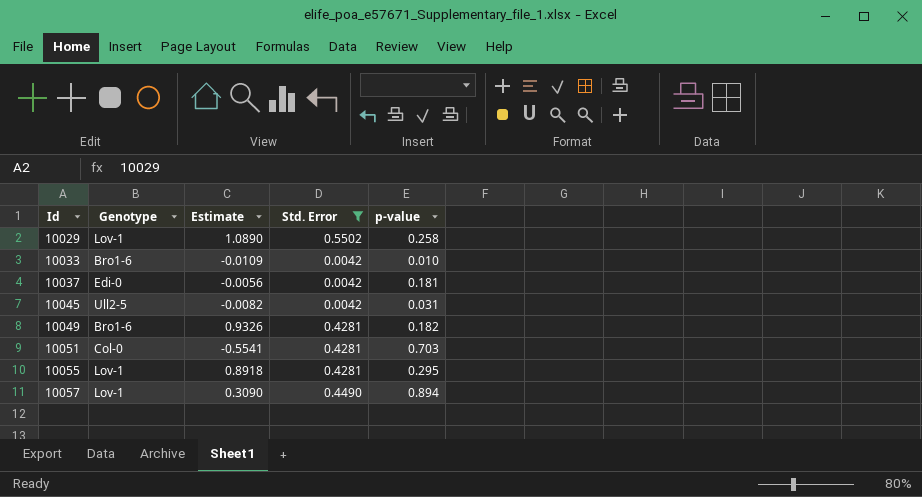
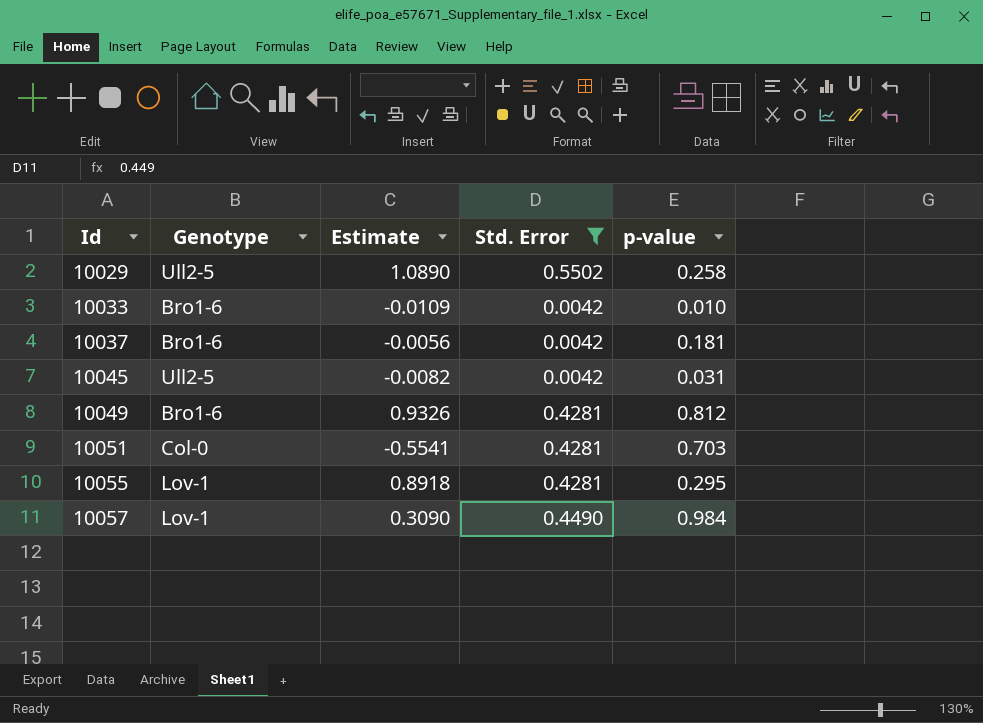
10029 | Genotype: Lov-1 -> Ull2-5
10037 | Genotype: Edi-0 -> Bro1-6
10049 | p-value: 0.182 -> 0.812
10057 | p-value: 0.894 -> 0.984

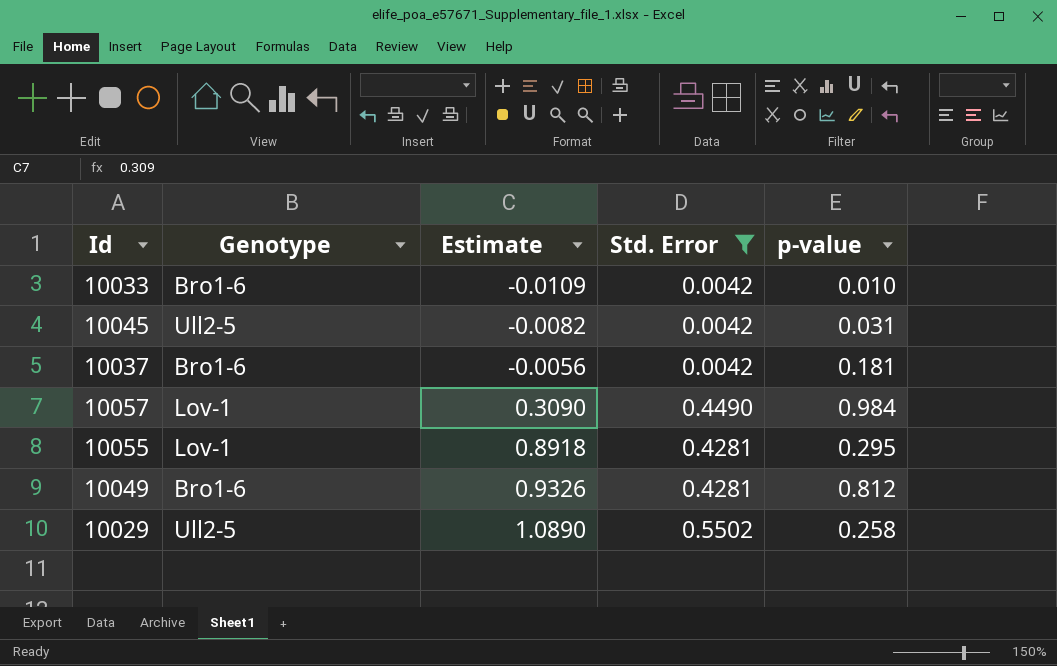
row order: Id ascending -> Estimate ascending
row 10051: Col-0 | -0.5541 | 0.4281 | 0.703 -> none

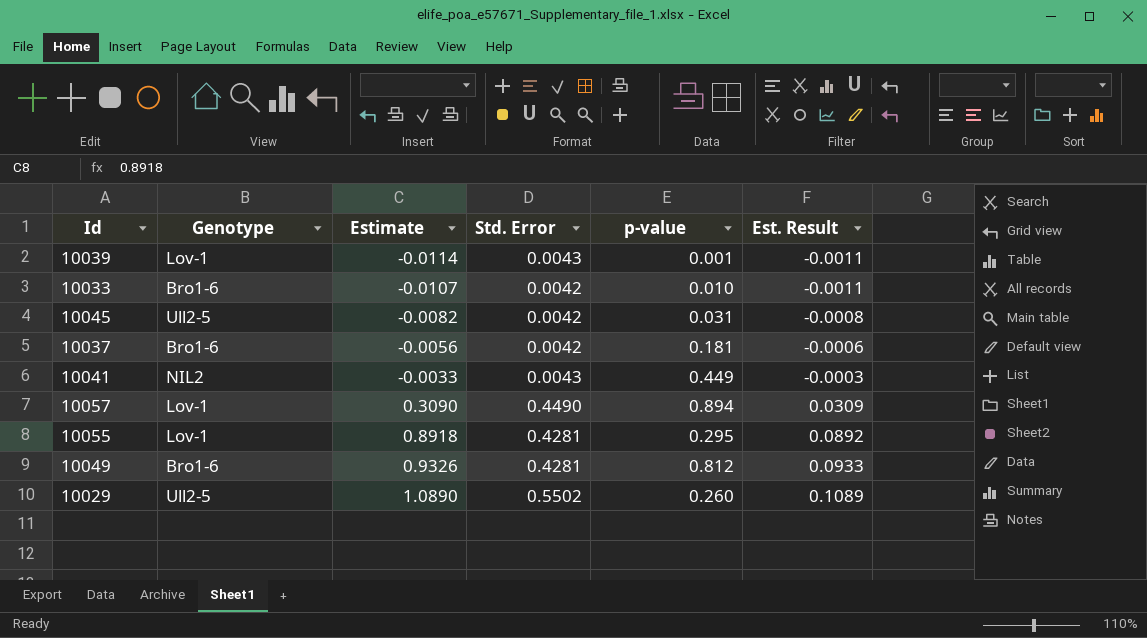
filter: Std. Error != 0.0043 -> none
column Est. Result | formula: none -> [Estimate] * 0.1
10033 | Estimate: -0.0109 -> -0.0107
10057 | p-value: 0.984 -> 0.894
10029 | p-value: 0.258 -> 0.260

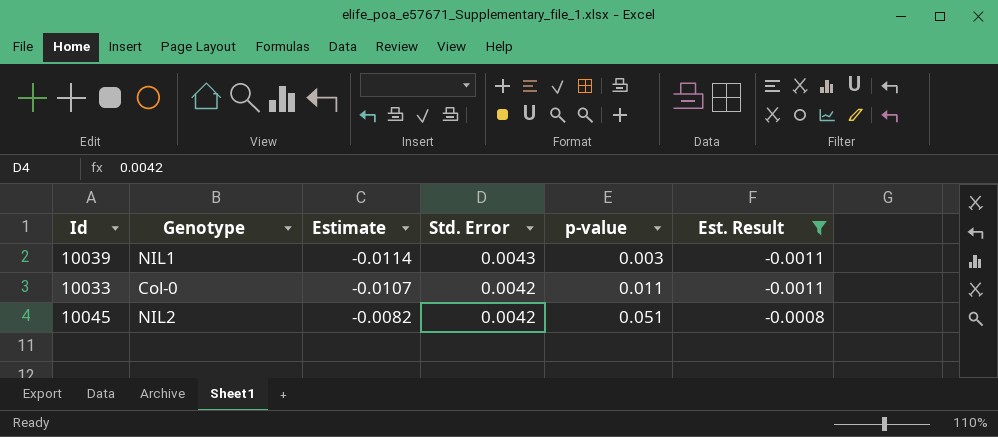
filter: none -> Est. Result <= -0.0008
10039 | Genotype: Lov-1 -> NIL1
10039 | p-value: 0.001 -> 0.003
10033 | Genotype: Bro1-6 -> Col-0
10033 | p-value: 0.010 -> 0.011
10045 | Genotype: Ull2-5 -> NIL2
10045 | p-value: 0.031 -> 0.051

